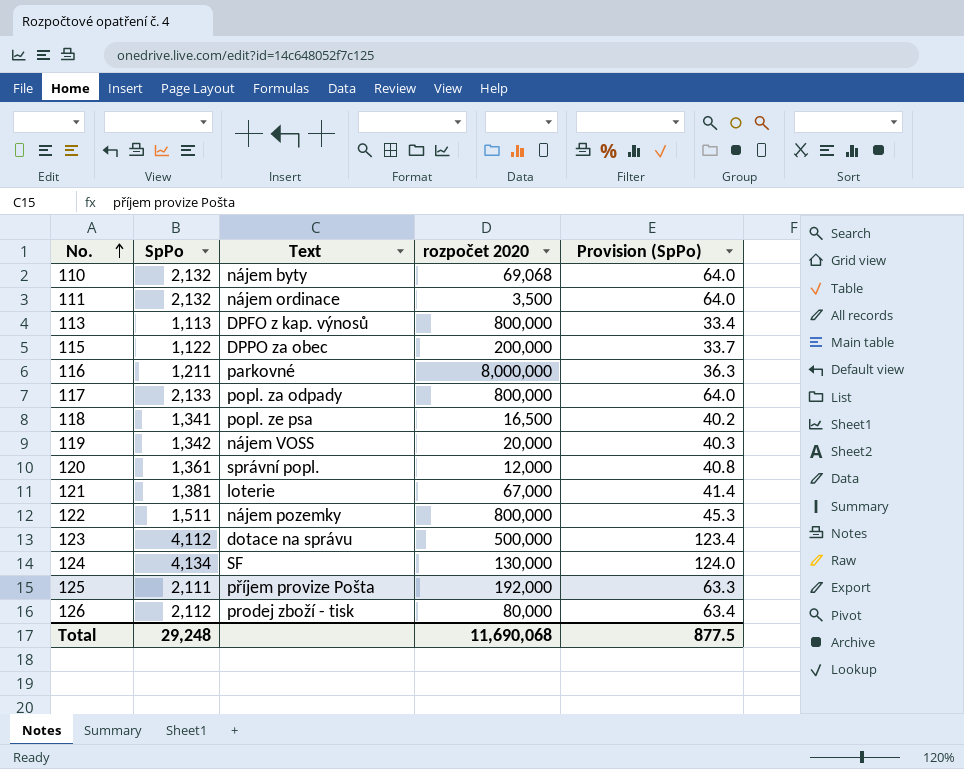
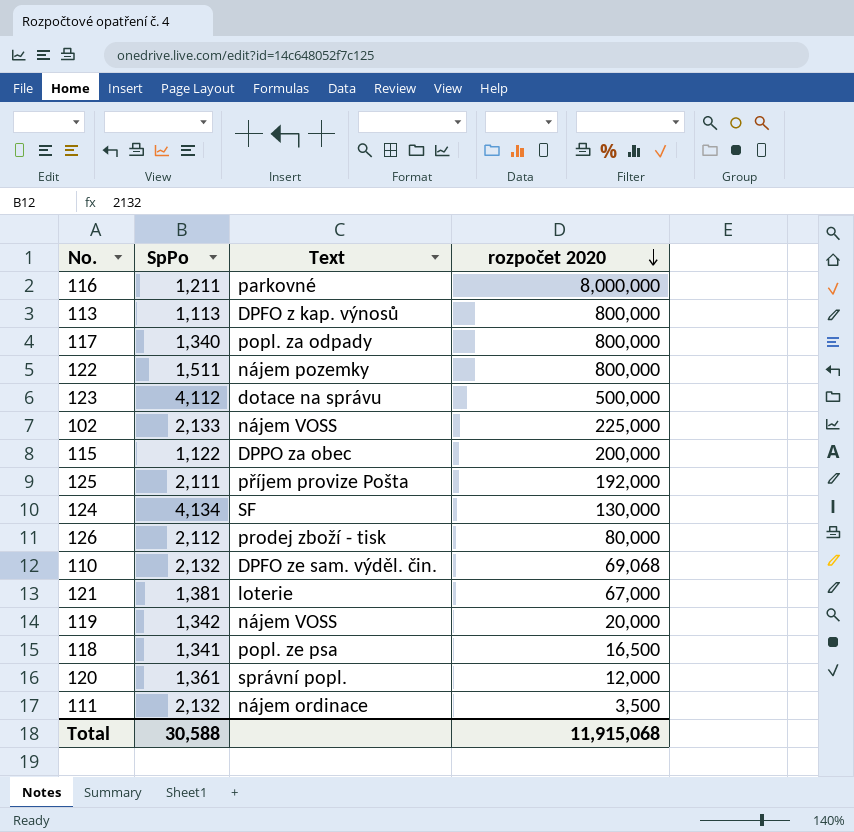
row order: No. ascending -> rozpočet 2020 descending
column Provision (SpPo) | formula: [SpPo] * 0.03 -> none
117 | SpPo: 2,133 -> 1,340
row 102: none -> 2,133 | nájem VOSS | 225,000
110 | Text: nájem byty -> DPFO ze sam. výděl. čin.
Total | SpPo: 29,248 -> 30,588
Total | rozpočet 2020: 11,690,068 -> 11,915,068

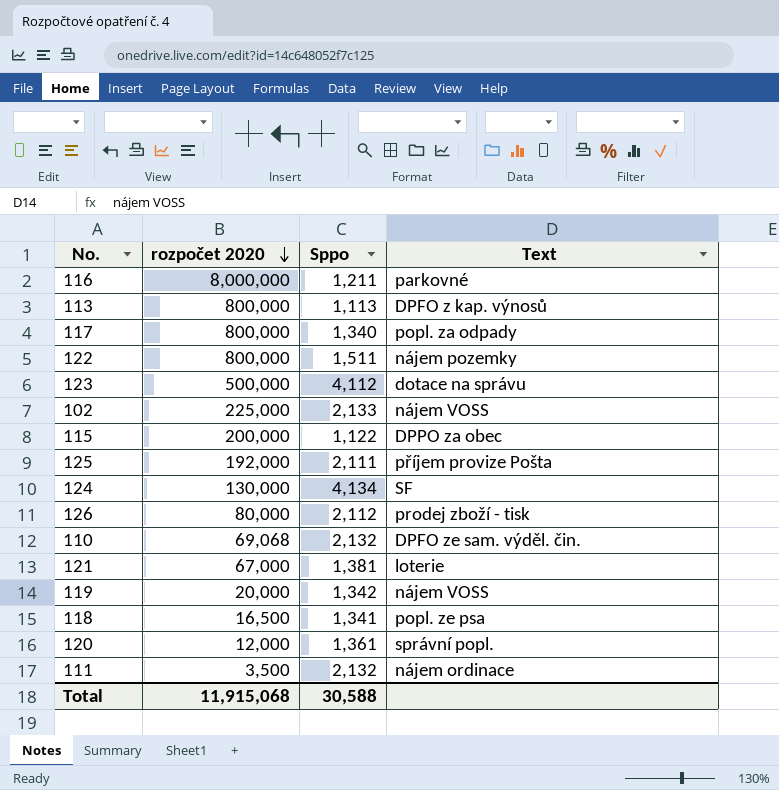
column rozpočet 2020 | position: 4 -> 2
column name: SpPo -> Sppo

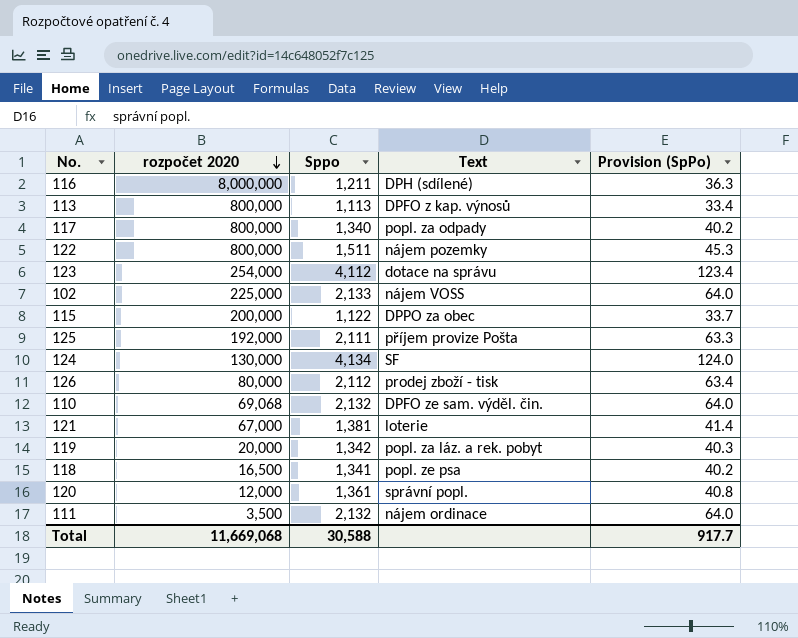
column Provision (SpPo) | formula: none -> [Sppo] * 0.03
116 | Text: parkovné -> DPH (sdílené)
123 | rozpočet 2020: 500,000 -> 254,000
119 | Text: nájem VOSS -> popl. za láz. a rek. pobyt
Total | rozpočet 2020: 11,915,068 -> 11,669,068

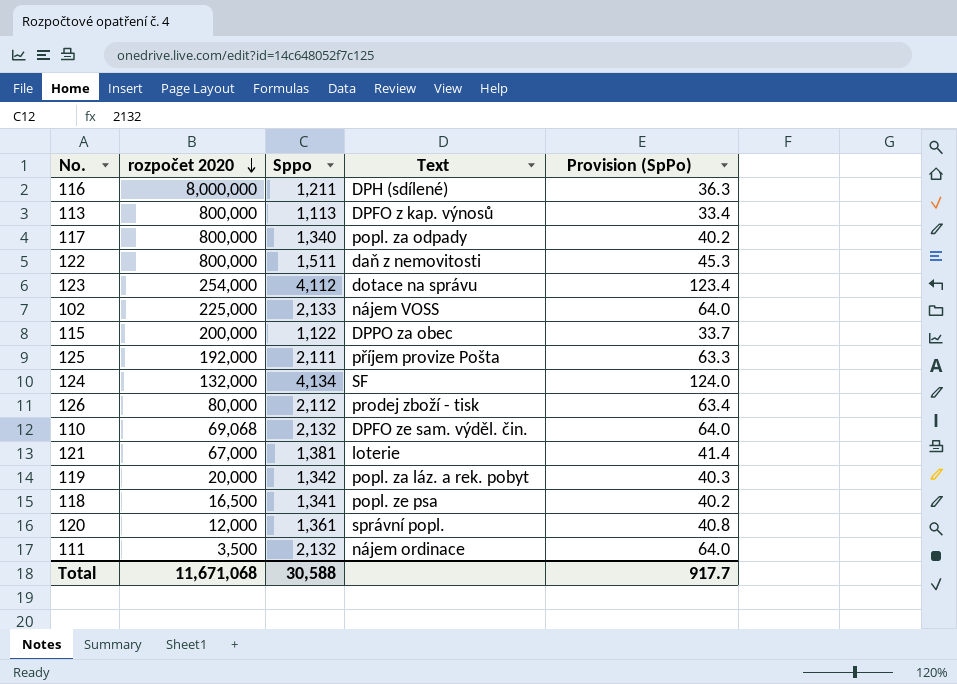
122 | Text: nájem pozemky -> daň z nemovitosti
124 | rozpočet 2020: 130,000 -> 132,000
Total | rozpočet 2020: 11,669,068 -> 11,671,068

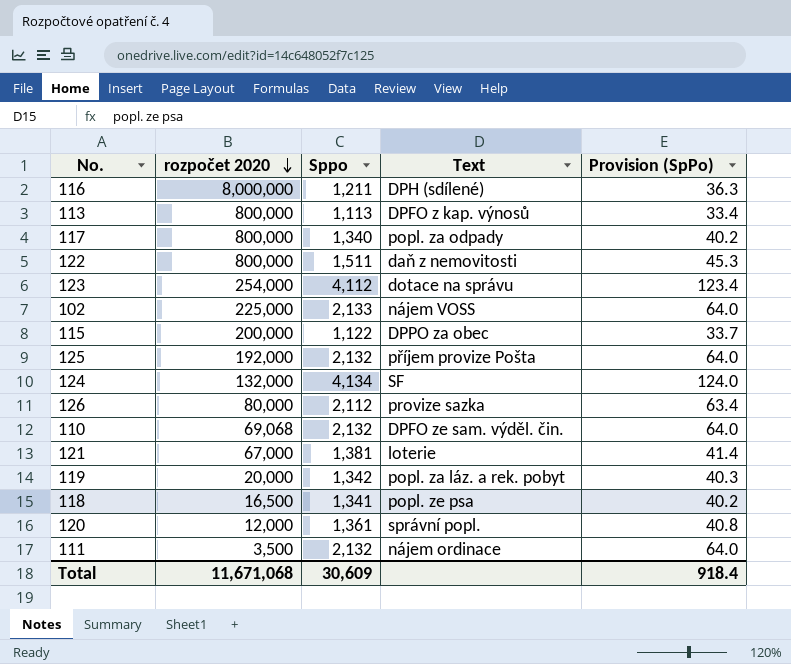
125 | Sppo: 2,111 -> 2,132
125 | Provision (SpPo): 63.3 -> 64.0
126 | Text: prodej zboží - tisk -> provize sazka
Total | Sppo: 30,588 -> 30,609
Total | Provision (SpPo): 917.7 -> 918.4

